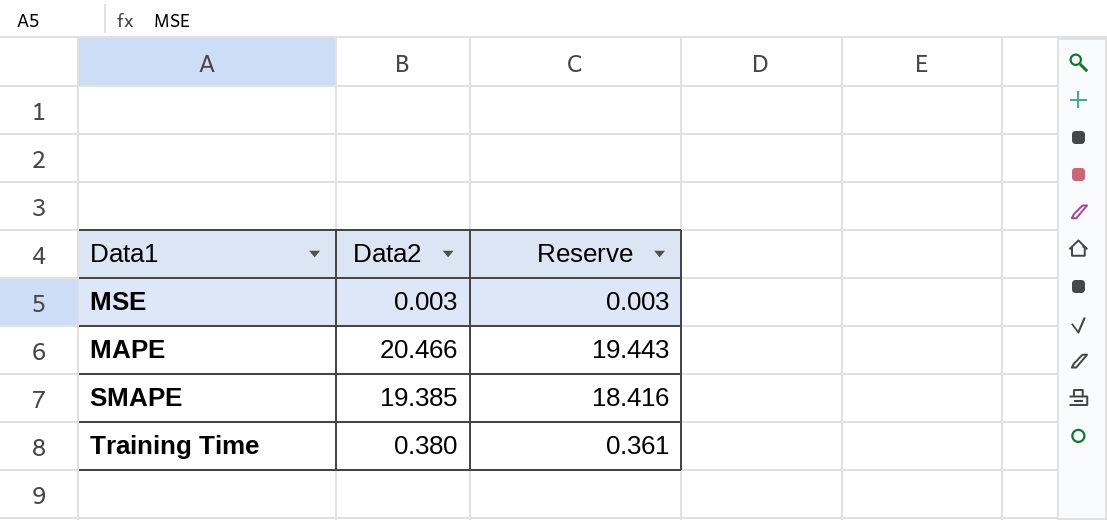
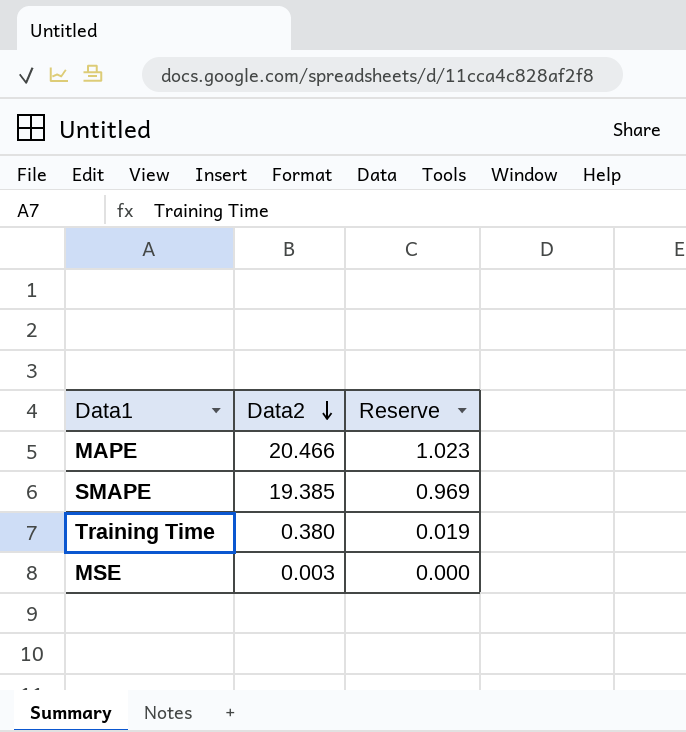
row order: none -> Data2 descending
column Reserve | formula: [Data2] * 0.95 -> [Data2] * 0.05

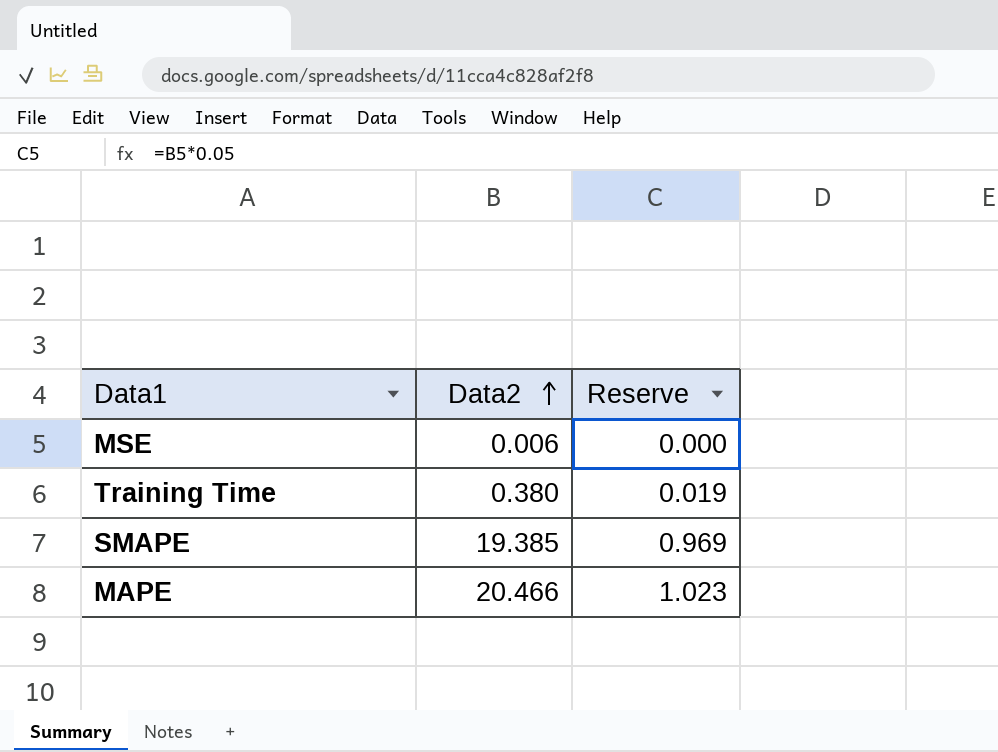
row order: Data2 descending -> Data2 ascending
MSE | Data2: 0.003 -> 0.006

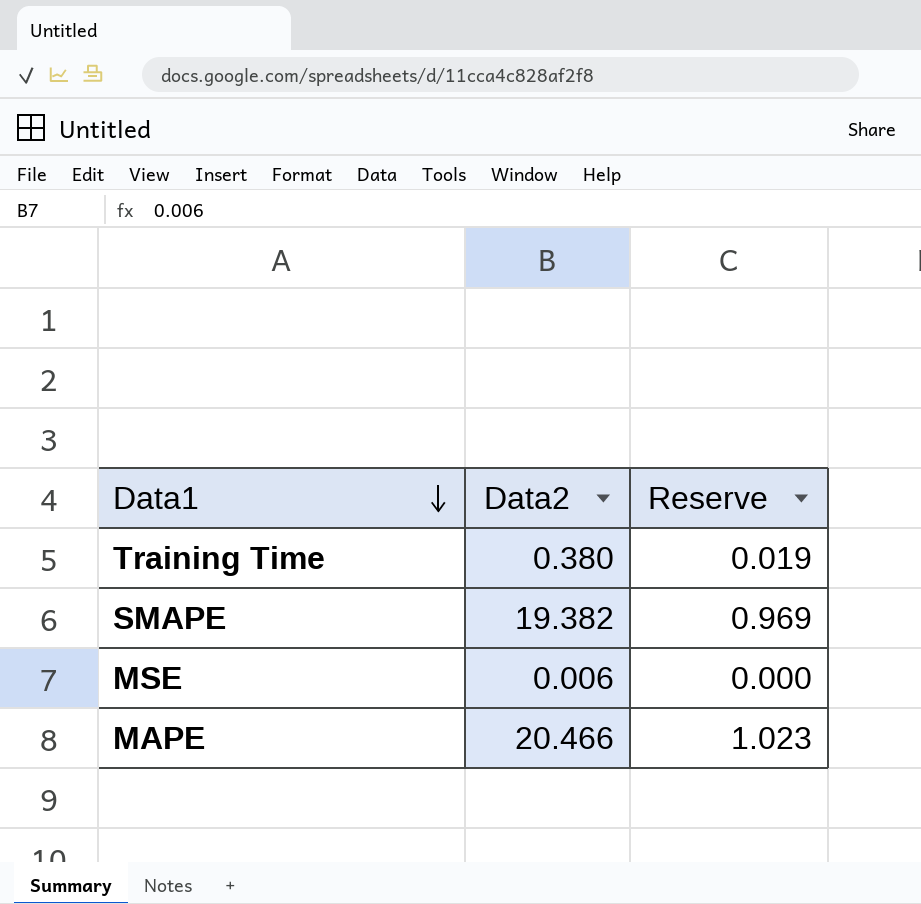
row order: Data2 ascending -> Data1 descending
SMAPE | Data2: 19.385 -> 19.382

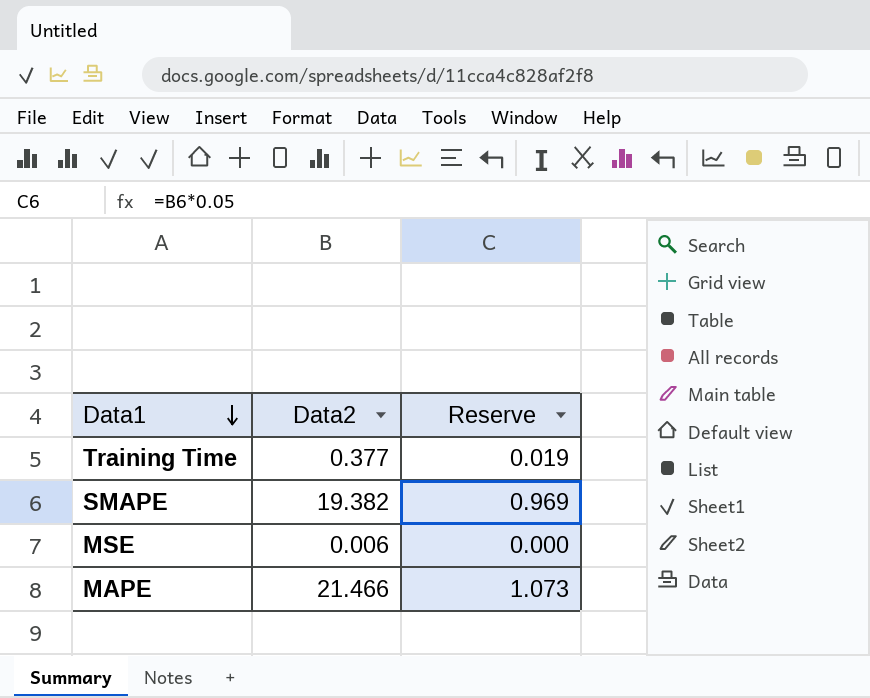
Training Time | Data2: 0.380 -> 0.377
MAPE | Data2: 20.466 -> 21.466
MAPE | Reserve: 1.023 -> 1.073

